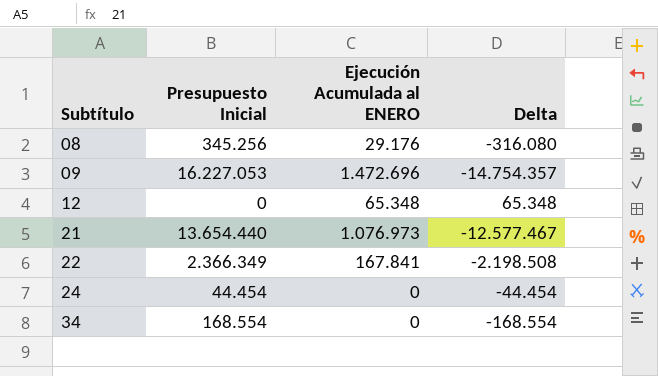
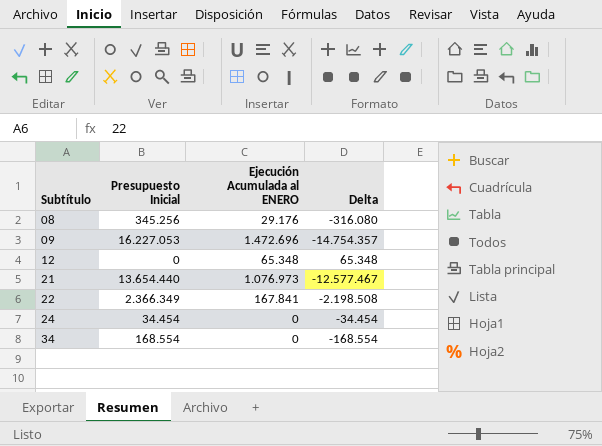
24 | Presupuesto Inicial: 44.454 -> 34.454
24 | Delta: -44.454 -> -34.454

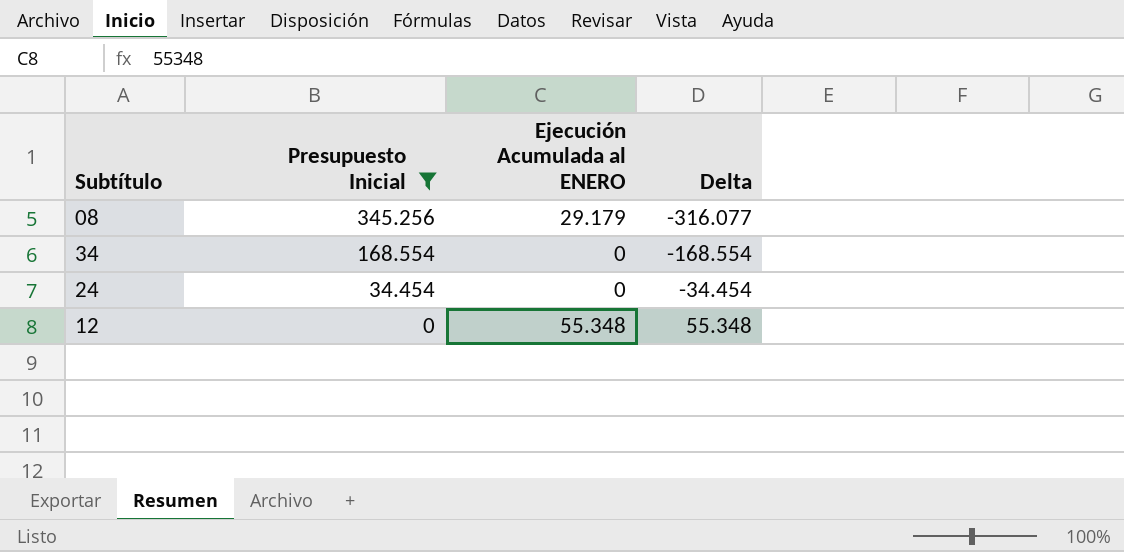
filter: none -> Presupuesto Inicial <= 345.256
row order: Subtítulo ascending -> Presupuesto Inicial descending
08 | Ejecución Acumulada al ENERO: 29.176 -> 29.179
08 | Delta: -316.080 -> -316.077
12 | Ejecución Acumulada al ENERO: 65.348 -> 55.348
12 | Delta: 65.348 -> 55.348

